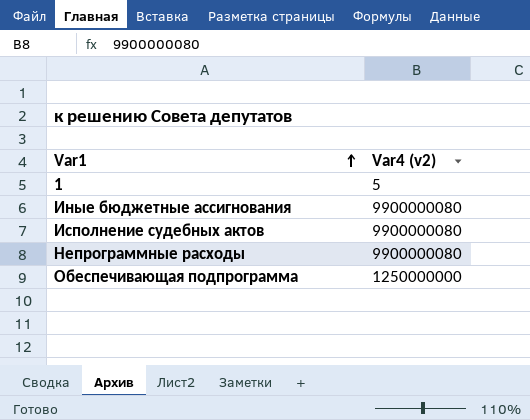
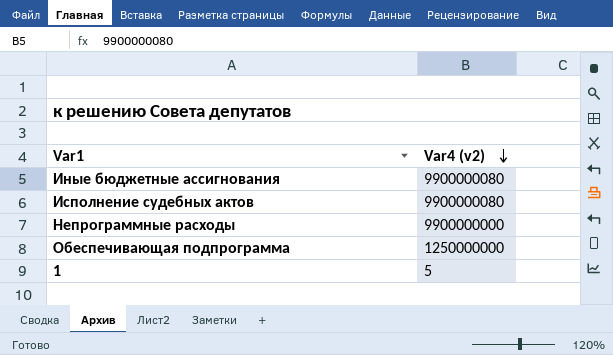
row order: Var1 ascending -> Var4 (v2) descending
Непрограммные расходы | Var4 (v2): 9900000080 -> 9900000000

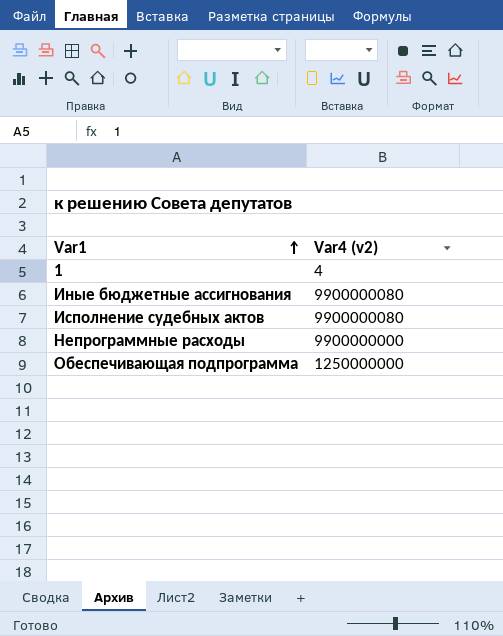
row order: Var4 (v2) descending -> Var1 ascending
1 | Var4 (v2): 5 -> 4

